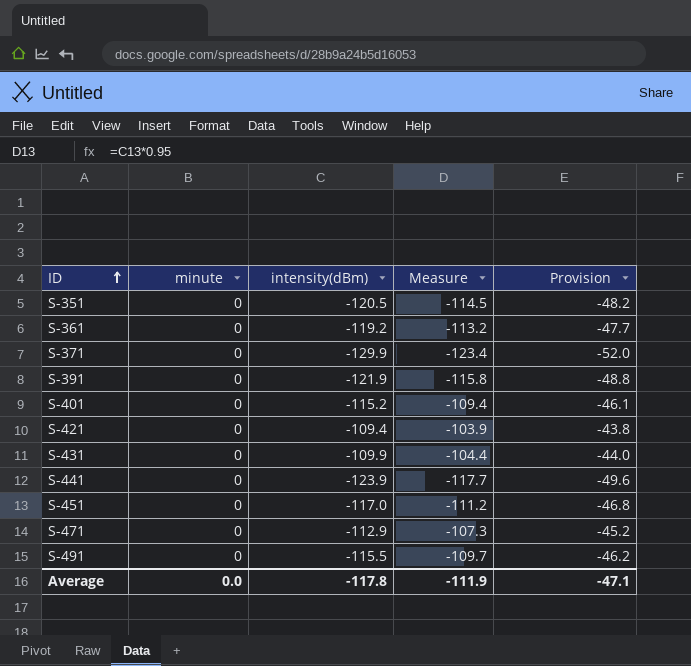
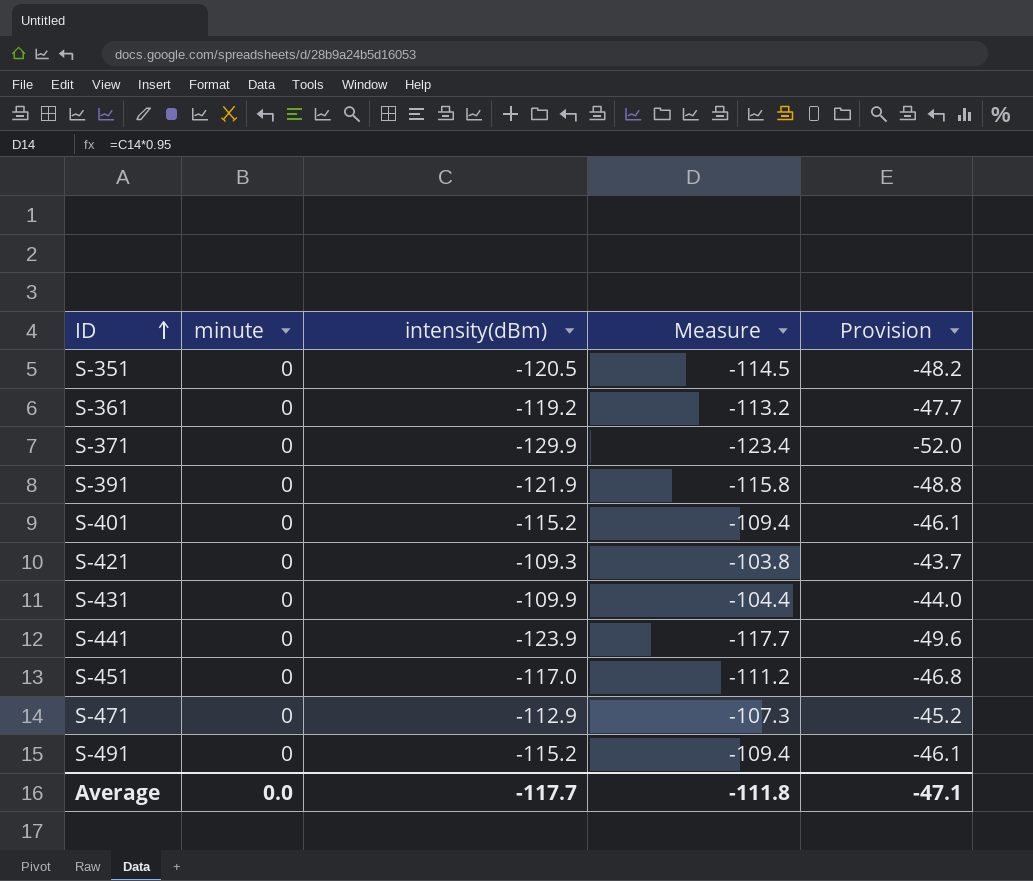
S-421 | intensity(dBm): -109.4 -> -109.3
S-421 | Measure: -103.9 -> -103.8
S-421 | Provision: -43.8 -> -43.7
S-491 | intensity(dBm): -115.5 -> -115.2
S-491 | Measure: -109.7 -> -109.4
S-491 | Provision: -46.2 -> -46.1
Average | intensity(dBm): -117.8 -> -117.7
Average | Measure: -111.9 -> -111.8

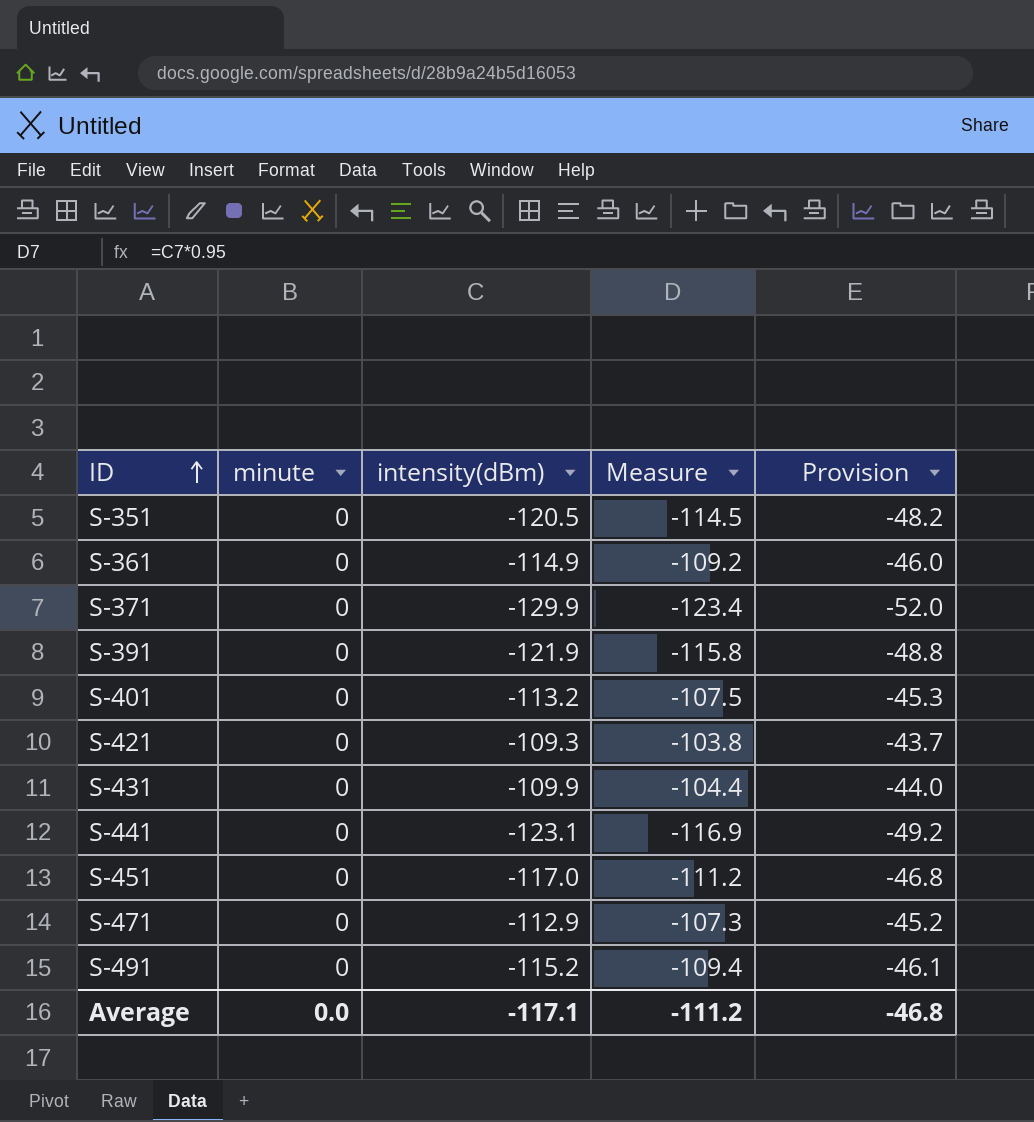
S-361 | intensity(dBm): -119.2 -> -114.9
S-361 | Measure: -113.2 -> -109.2
S-361 | Provision: -47.7 -> -46.0
S-401 | intensity(dBm): -115.2 -> -113.2
S-401 | Measure: -109.4 -> -107.5
S-401 | Provision: -46.1 -> -45.3
S-441 | intensity(dBm): -123.9 -> -123.1
S-441 | Measure: -117.7 -> -116.9
S-441 | Provision: -49.6 -> -49.2
Average | intensity(dBm): -117.7 -> -117.1
Average | Measure: -111.8 -> -111.2
Average | Provision: -47.1 -> -46.8

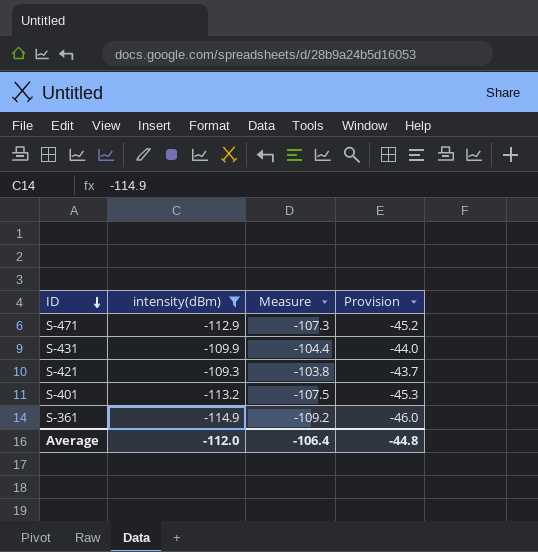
filter: none -> intensity(dBm) >= -114.9
row order: ID ascending -> ID descending
column minute | position: 2 -> none
Average | intensity(dBm): -117.1 -> -112.0
Average | Measure: -111.2 -> -106.4
Average | Provision: -46.8 -> -44.8

